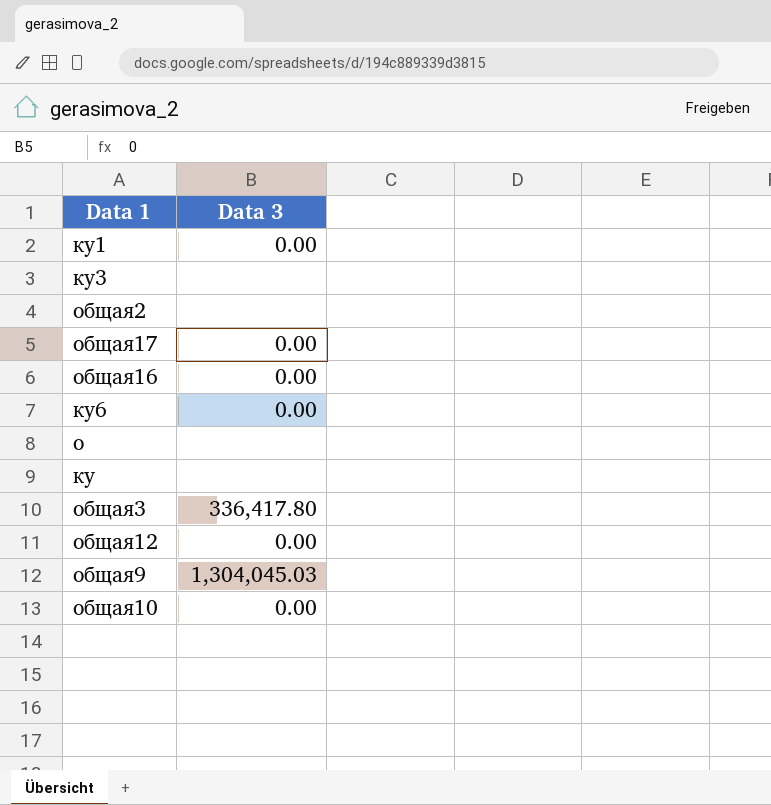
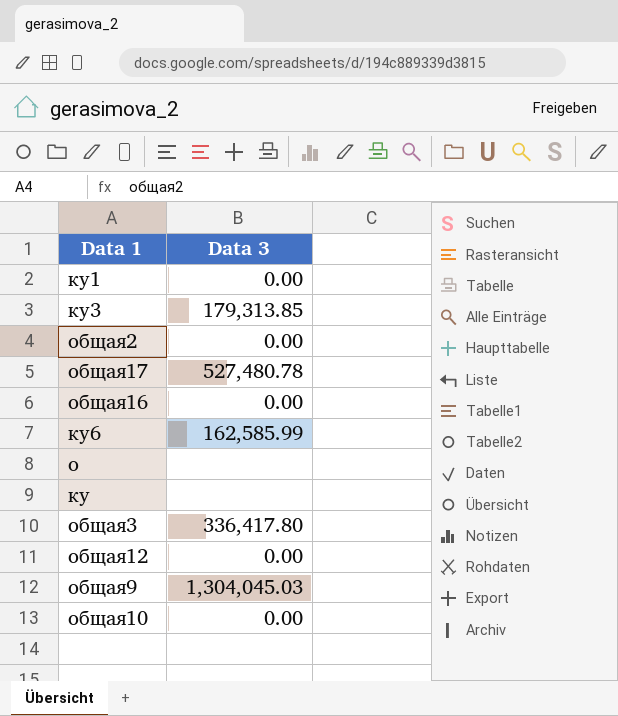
ку3 | Data 3: none -> 179,313.85
общая2 | Data 3: none -> 0.00
общая17 | Data 3: 0.00 -> 527,480.78
ку6 | Data 3: 0.00 -> 162,585.99

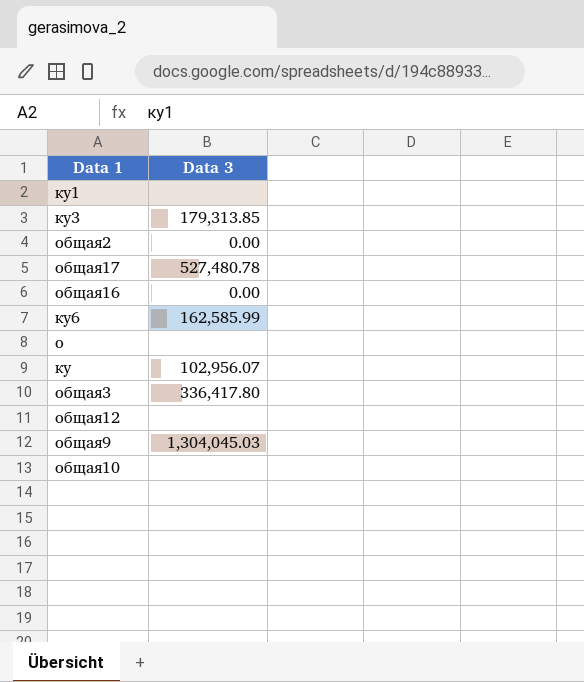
ку1 | Data 3: 0.00 -> none
ку | Data 3: none -> 102,956.07
общая12 | Data 3: 0.00 -> none
общая10 | Data 3: 0.00 -> none

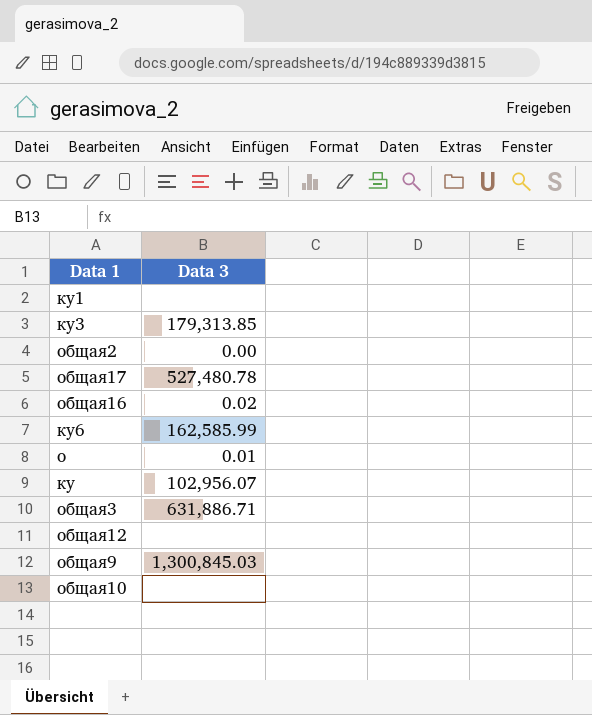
общая16 | Data 3: 0.00 -> 0.02
о | Data 3: none -> 0.01
общая3 | Data 3: 336,417.80 -> 631,886.71
общая9 | Data 3: 1,304,045.03 -> 1,300,845.03

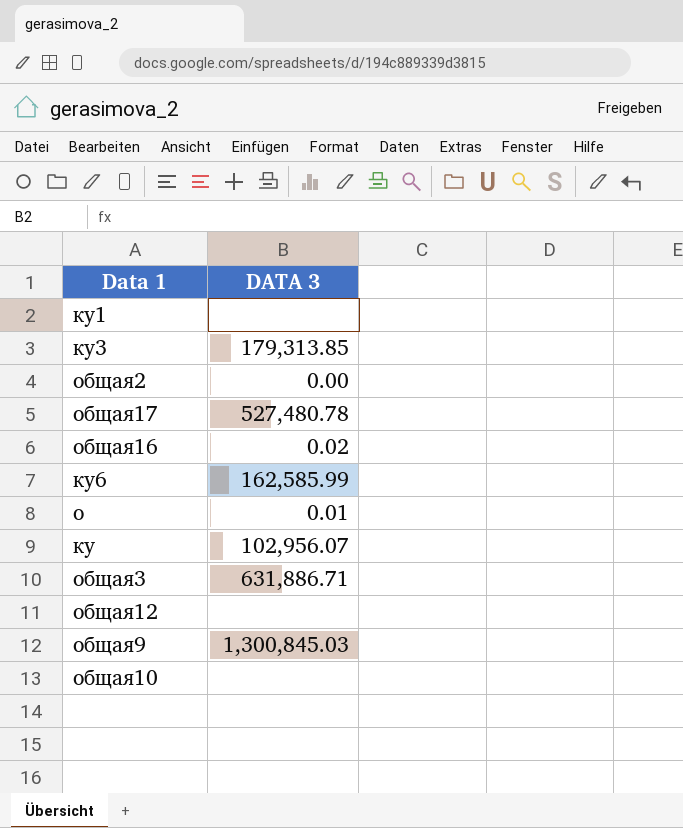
column name: Data 3 -> DATA 3

